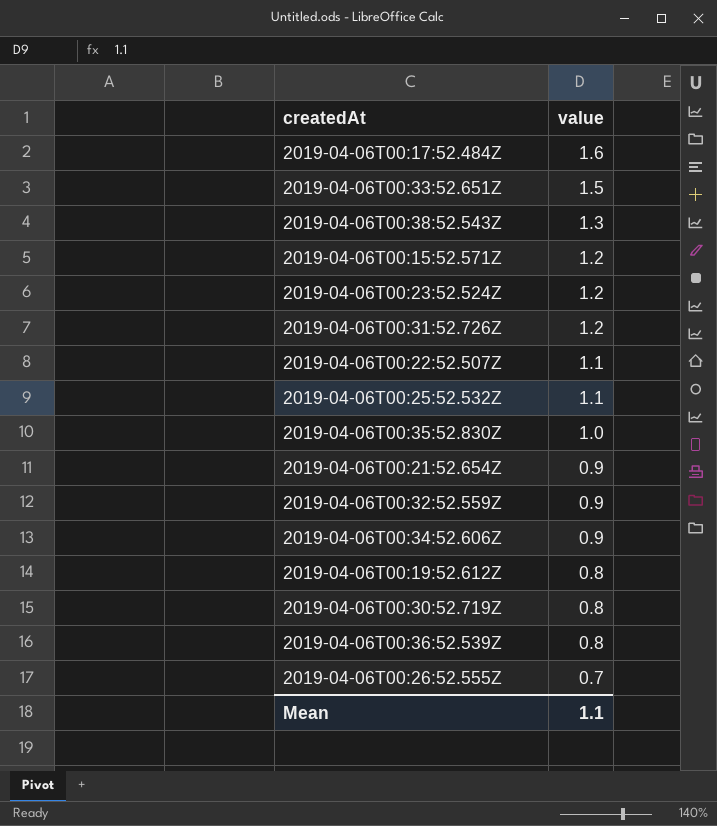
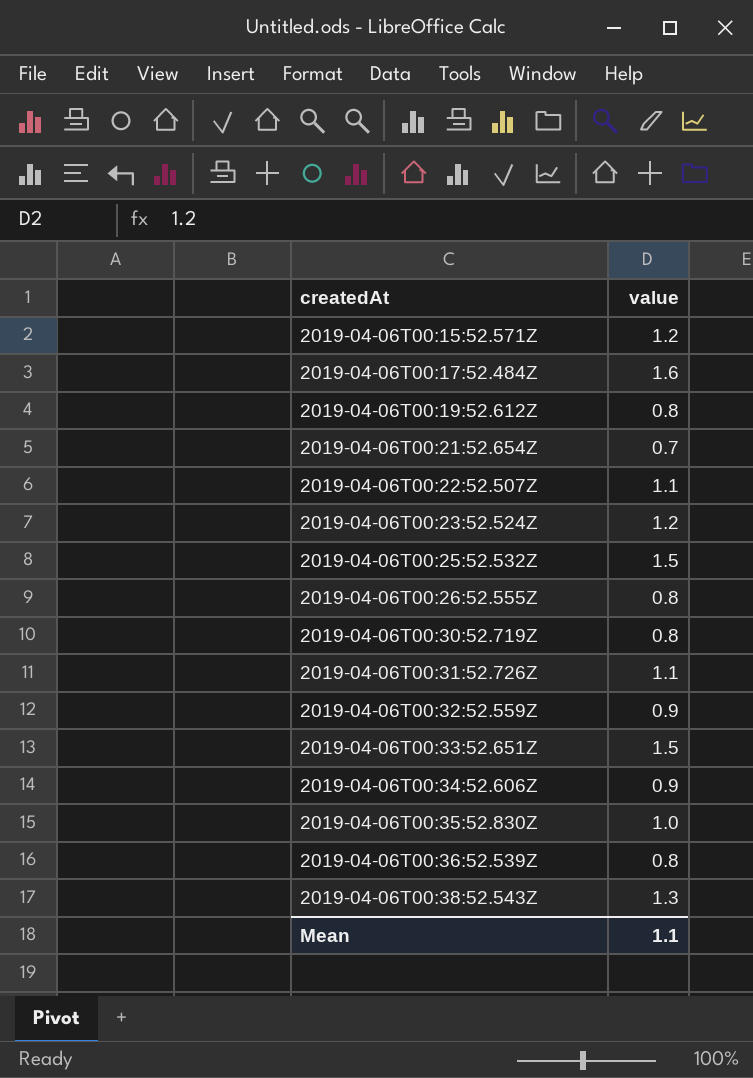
row order: value descending -> createdAt ascending
2019-04-06T00:21:52.654Z | value: 0.9 -> 0.7
2019-04-06T00:25:52.532Z | value: 1.1 -> 1.5
2019-04-06T00:26:52.555Z | value: 0.7 -> 0.8
2019-04-06T00:31:52.726Z | value: 1.2 -> 1.1

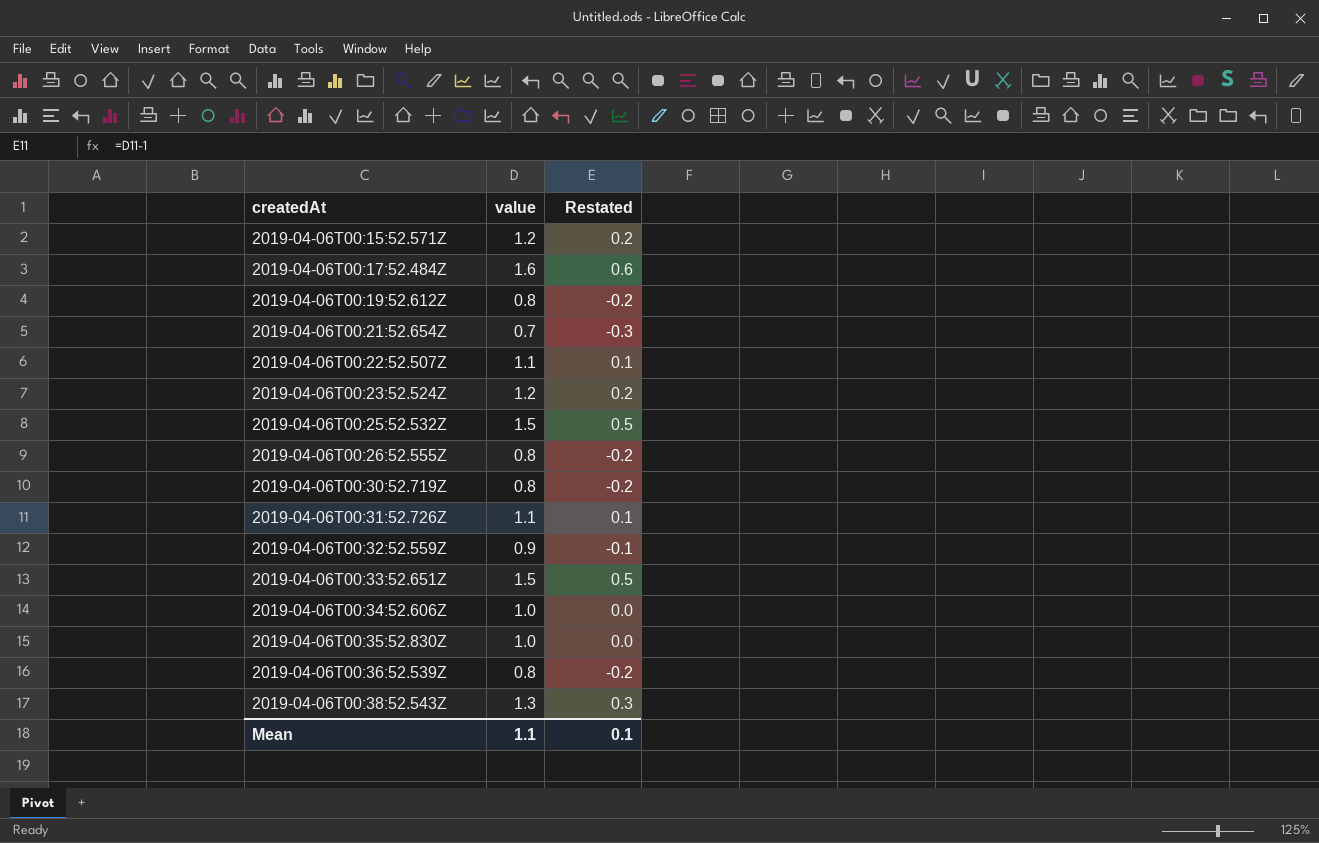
column Restated | formula: none -> [value] - 1
2019-04-06T00:34:52.606Z | value: 0.9 -> 1.0

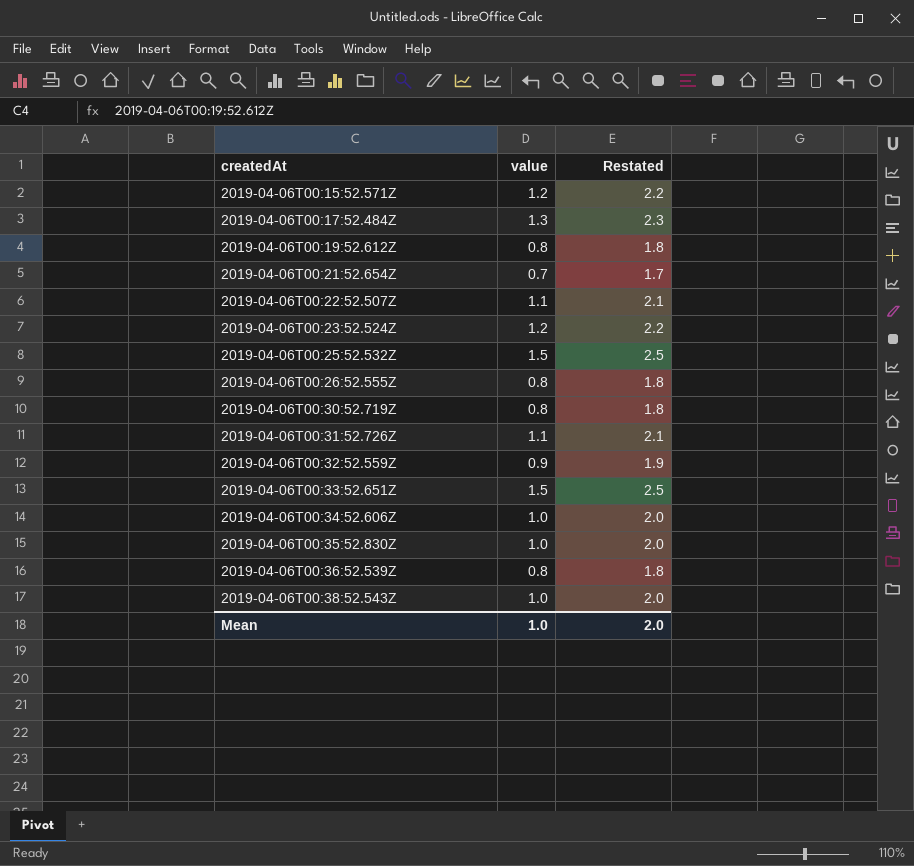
column Restated | formula: [value] - 1 -> [value] + 1
2019-04-06T00:17:52.484Z | value: 1.6 -> 1.3
2019-04-06T00:38:52.543Z | value: 1.3 -> 1.0
Mean | value: 1.1 -> 1.0
Mean | Restated: 0.1 -> 2.0

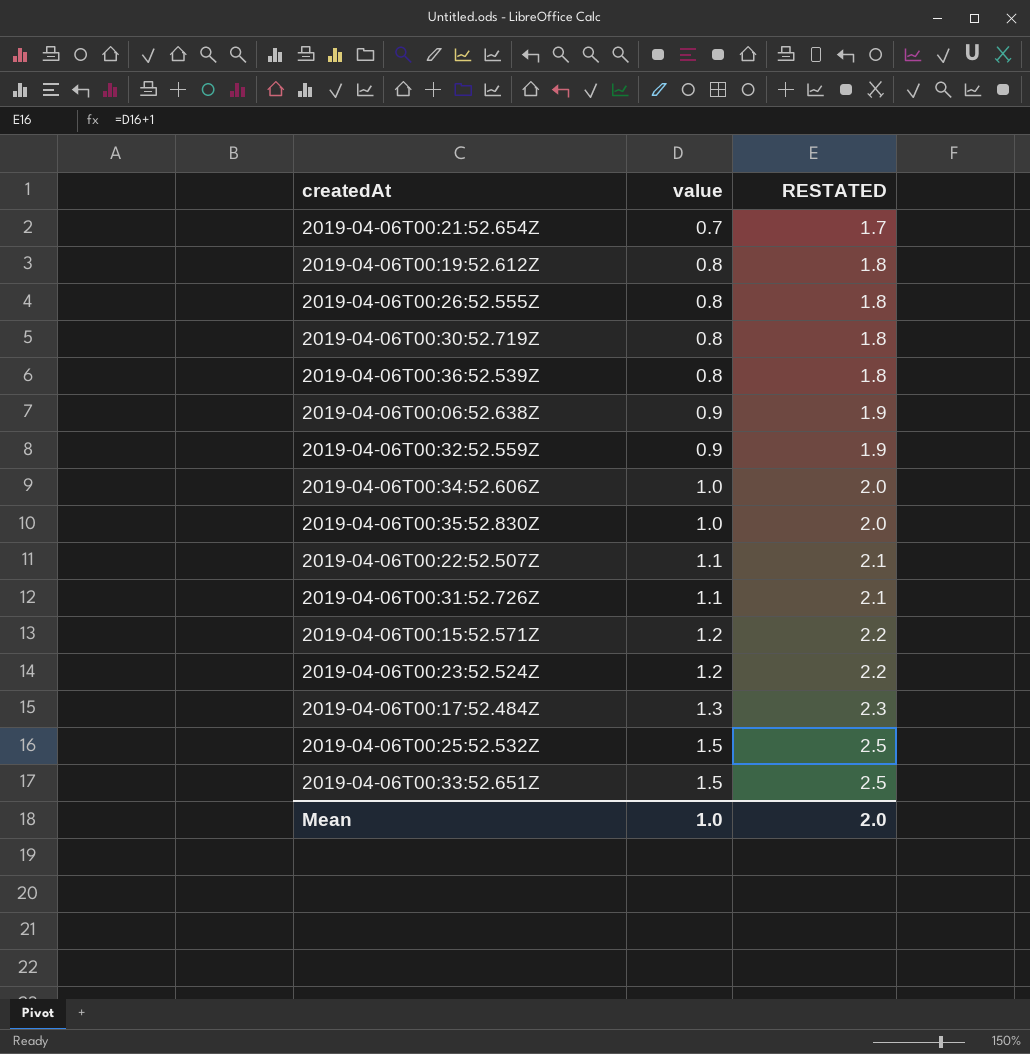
row order: createdAt ascending -> value ascending
column name: Restated -> RESTATED
row 2019-04-06T00:38:52.543Z: 1.0 | 2.0 -> none
row 2019-04-06T00:06:52.638Z: none -> 0.9 | 1.9

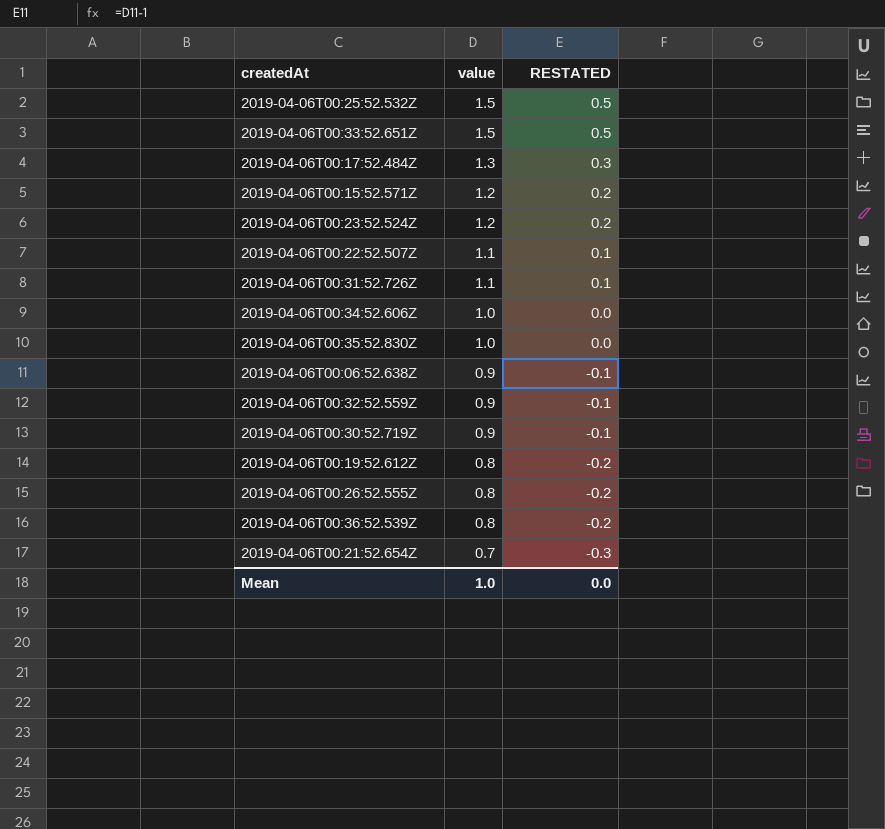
row order: value ascending -> value descending
column RESTATED | formula: [value] + 1 -> [value] - 1
2019-04-06T00:30:52.719Z | value: 0.8 -> 0.9
Mean | RESTATED: 2.0 -> 0.0

